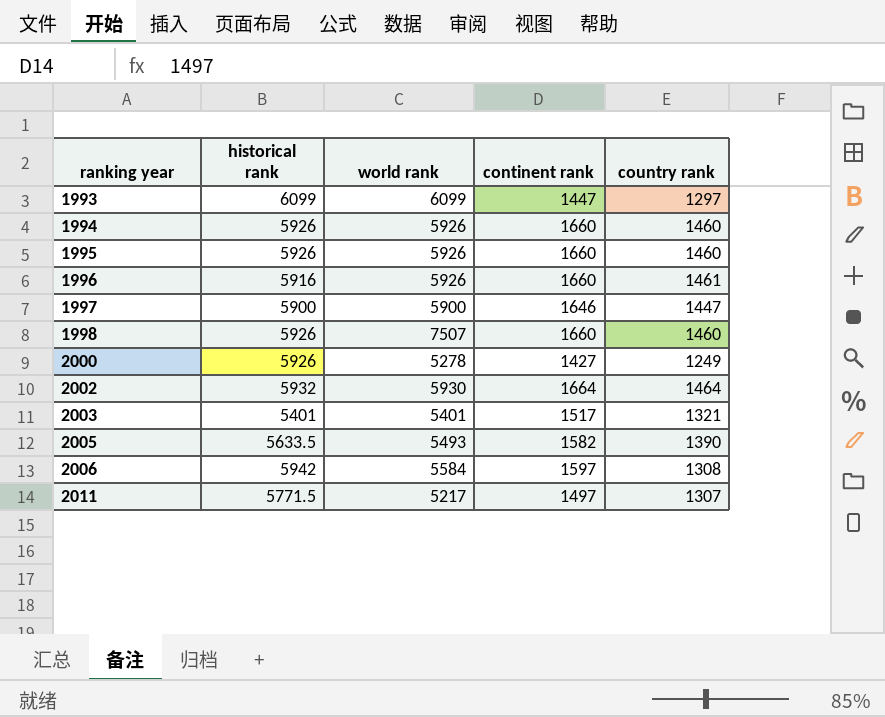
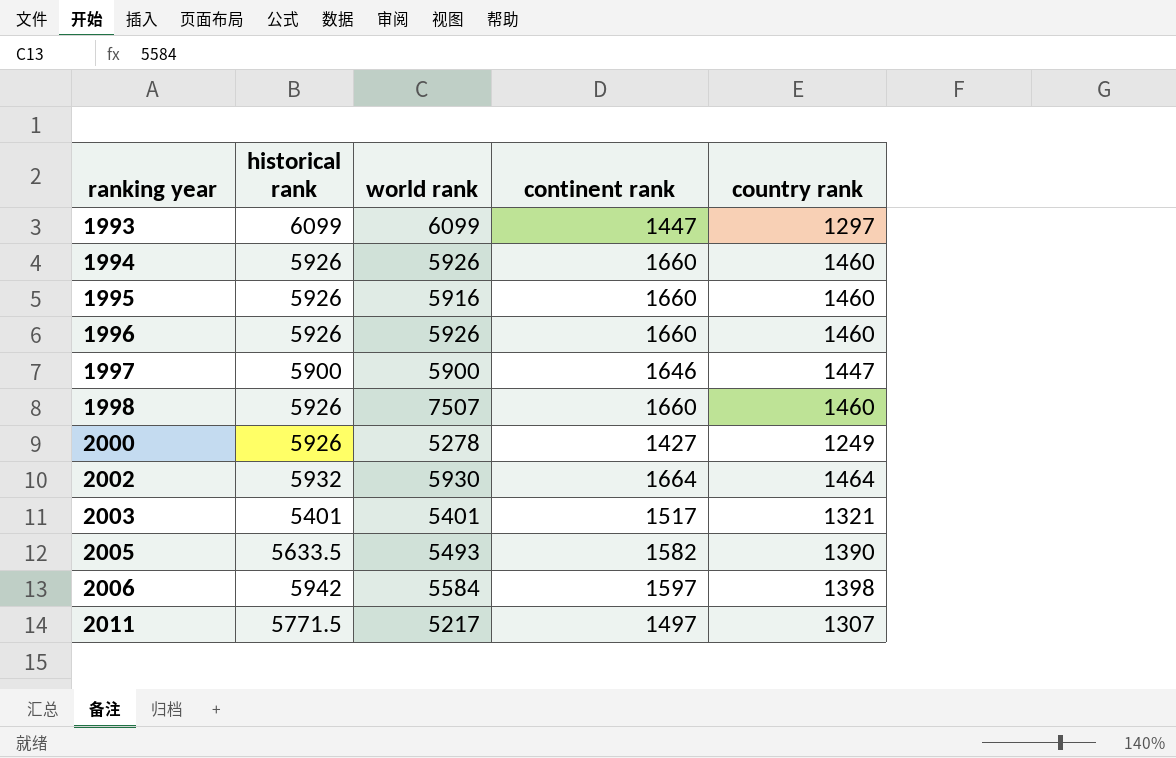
1995 | world rank: 5926 -> 5916
1996 | historical rank: 5916 -> 5926
1996 | country rank: 1461 -> 1460
2006 | country rank: 1308 -> 1398

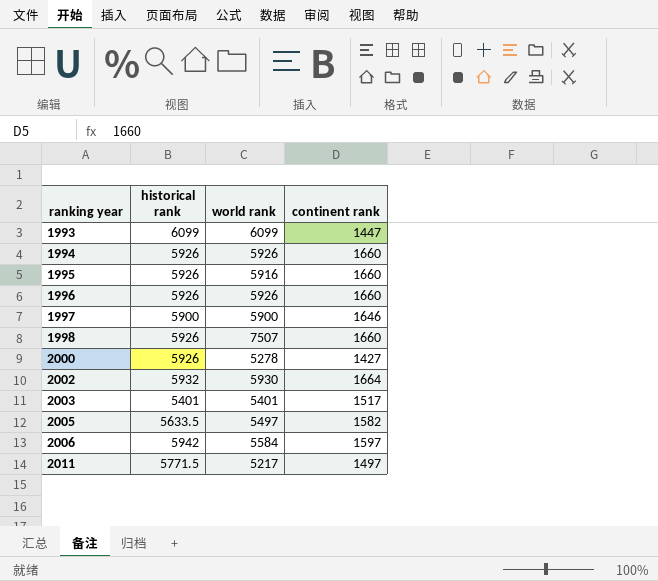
column country rank | position: 5 -> none
2005 | world rank: 5493 -> 5497

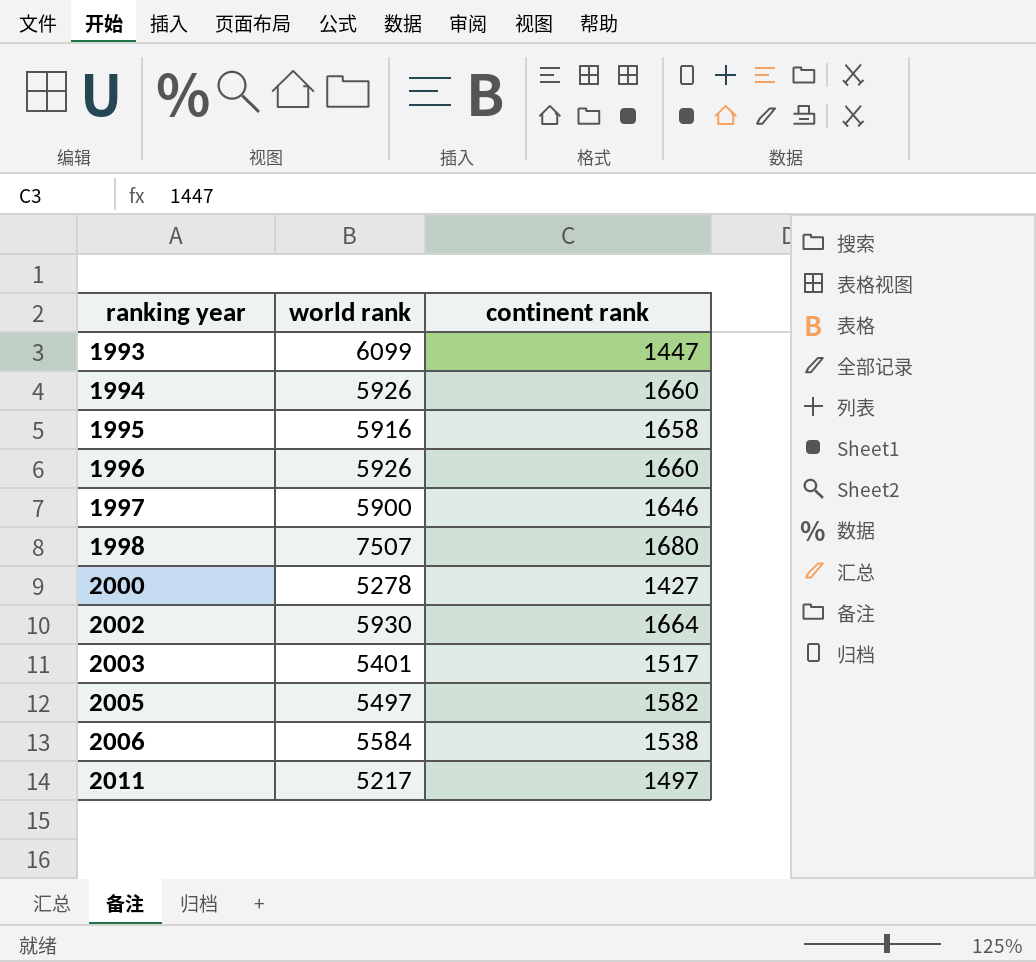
column historical rank | position: 2 -> none
1995 | continent rank: 1660 -> 1658
1998 | continent rank: 1660 -> 1680
2006 | continent rank: 1597 -> 1538

